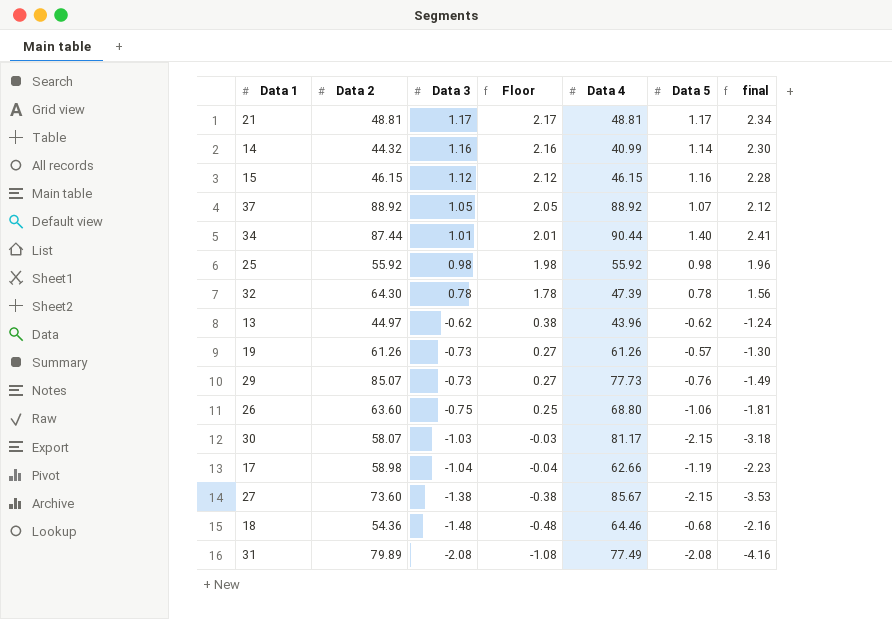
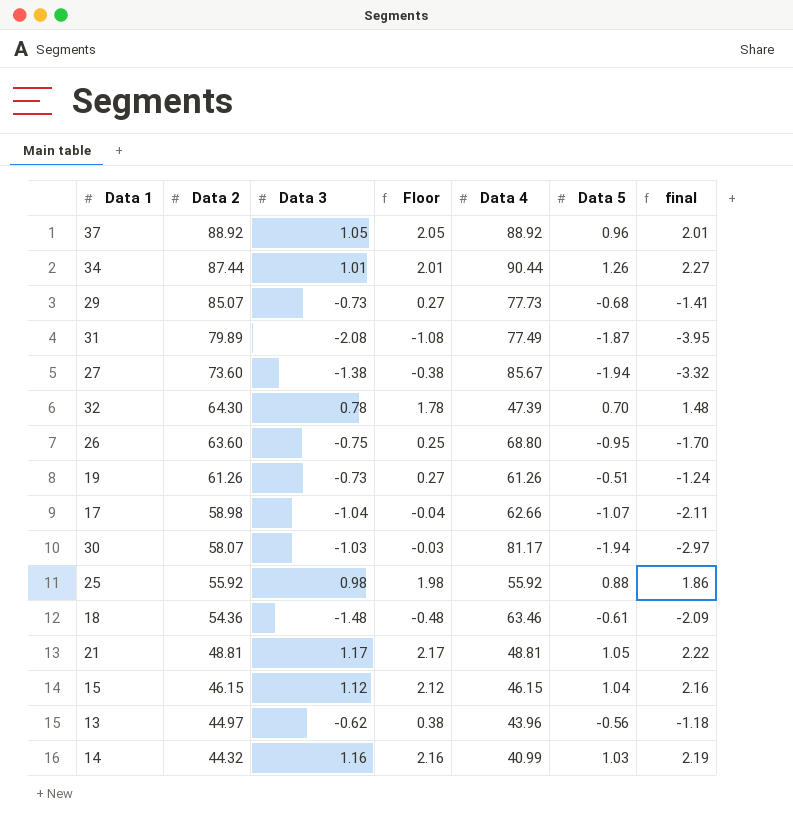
row order: Data 3 descending -> Data 2 descending
37 | Data 5: 1.07 -> 0.96
37 | final: 2.12 -> 2.01
34 | Data 5: 1.40 -> 1.26
34 | final: 2.41 -> 2.27
29 | Data 5: -0.76 -> -0.68
29 | final: -1.49 -> -1.41
31 | Data 5: -2.08 -> -1.87
31 | final: -4.16 -> -3.95
27 | Data 5: -2.15 -> -1.94
27 | final: -3.53 -> -3.32
32 | Data 5: 0.78 -> 0.70
32 | final: 1.56 -> 1.48
26 | Data 5: -1.06 -> -0.95
26 | final: -1.81 -> -1.70
19 | Data 5: -0.57 -> -0.51
19 | final: -1.30 -> -1.24
17 | Data 5: -1.19 -> -1.07
17 | final: -2.23 -> -2.11
30 | Data 5: -2.15 -> -1.94
30 | final: -3.18 -> -2.97
25 | Data 5: 0.98 -> 0.88
25 | final: 1.96 -> 1.86
18 | Data 4: 64.46 -> 63.46
18 | Data 5: -0.68 -> -0.61
18 | final: -2.16 -> -2.09
21 | Data 5: 1.17 -> 1.05
21 | final: 2.34 -> 2.22
15 | Data 5: 1.16 -> 1.04
15 | final: 2.28 -> 2.16
13 | Data 5: -0.62 -> -0.56
13 | final: -1.24 -> -1.18
14 | Data 5: 1.14 -> 1.03
14 | final: 2.30 -> 2.19

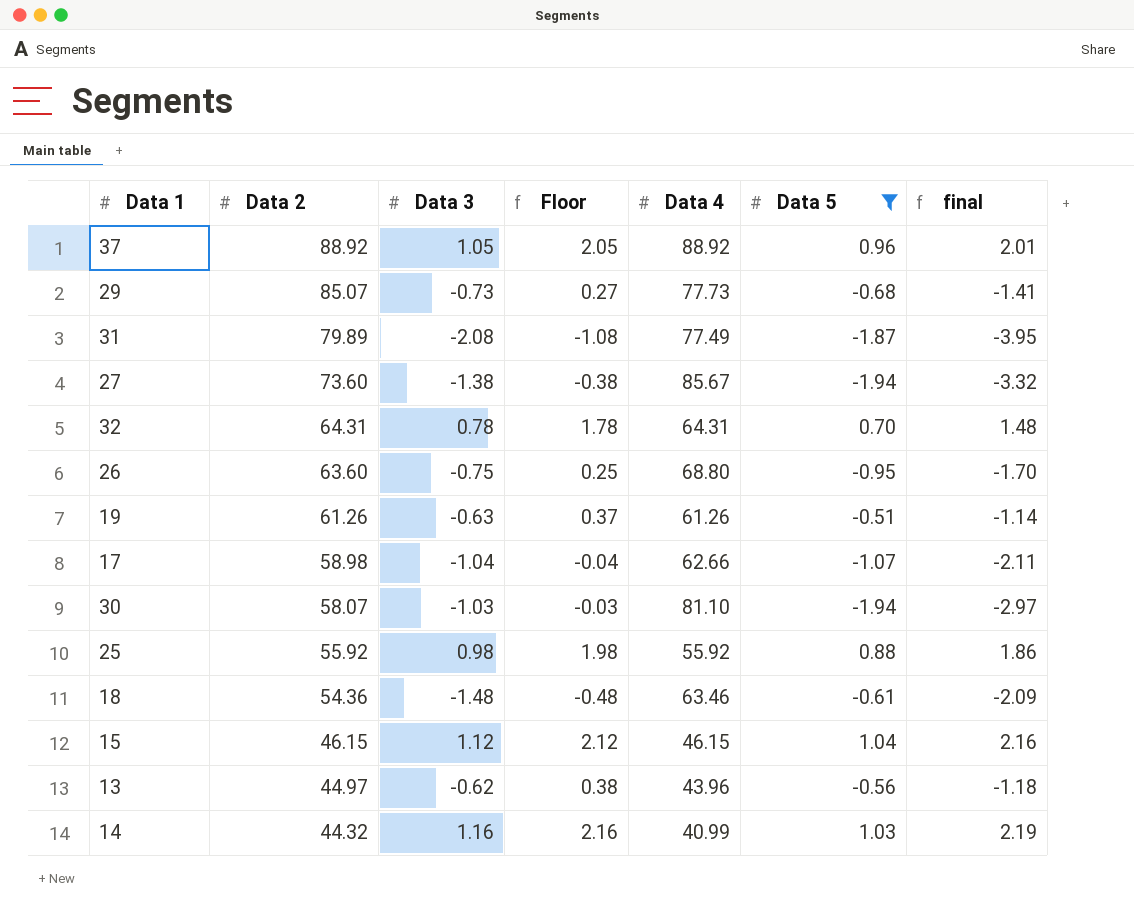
filter: none -> Data 5 <= 1.04
32 | Data 2: 64.30 -> 64.31
32 | Data 4: 47.39 -> 64.31
19 | Data 3: -0.73 -> -0.63
19 | Floor: 0.27 -> 0.37
19 | final: -1.24 -> -1.14
30 | Data 4: 81.17 -> 81.10

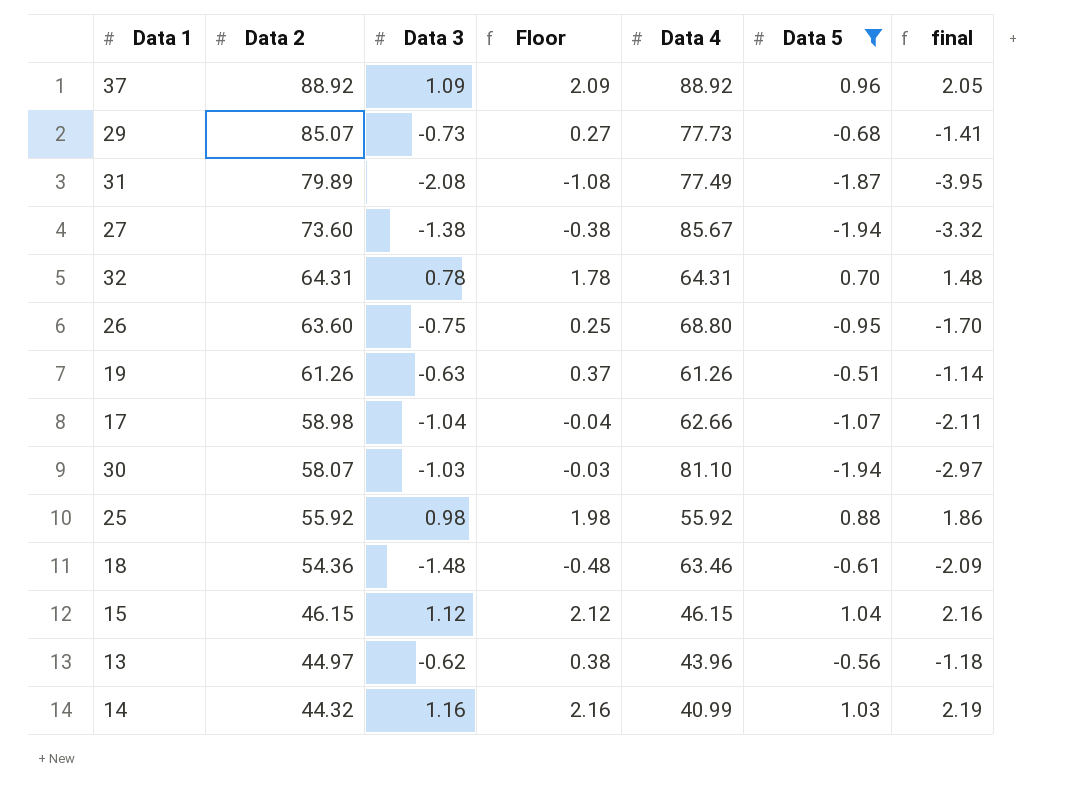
37 | Data 3: 1.05 -> 1.09
37 | Floor: 2.05 -> 2.09
37 | final: 2.01 -> 2.05

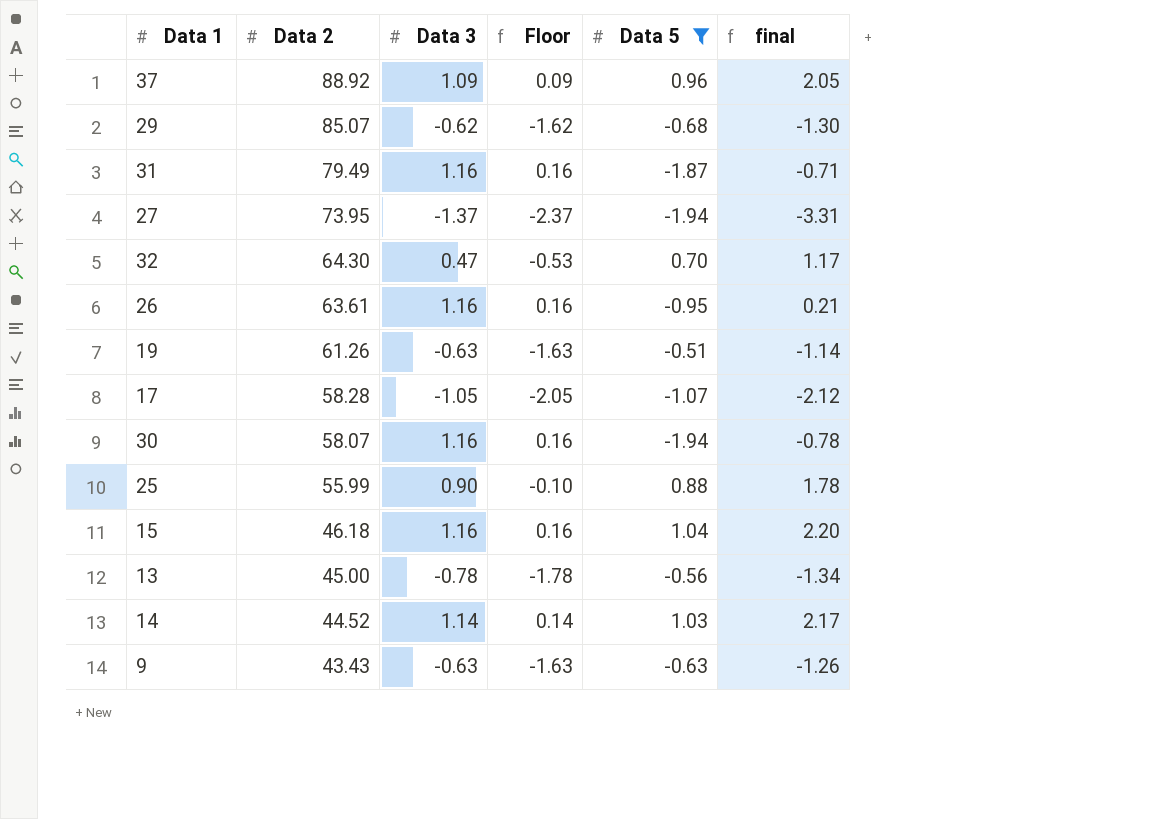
column Data 4 | position: 5 -> none
column Floor | formula: [Data 3] + 1 -> [Data 3] - 1
row 18: 54.36 | -1.48 | -0.48 | 63.46 | -0.61 | -2.09 -> none
29 | Data 3: -0.73 -> -0.62
29 | final: -1.41 -> -1.30
31 | Data 2: 79.89 -> 79.49
31 | Data 3: -2.08 -> 1.16
31 | final: -3.95 -> -0.71
27 | Data 2: 73.60 -> 73.95
27 | Data 3: -1.38 -> -1.37
27 | final: -3.32 -> -3.31
32 | Data 2: 64.31 -> 64.30
32 | Data 3: 0.78 -> 0.47
32 | final: 1.48 -> 1.17
26 | Data 2: 63.60 -> 63.61
26 | Data 3: -0.75 -> 1.16
26 | final: -1.70 -> 0.21
17 | Data 2: 58.98 -> 58.28
17 | Data 3: -1.04 -> -1.05
17 | final: -2.11 -> -2.12
30 | Data 3: -1.03 -> 1.16
30 | final: -2.97 -> -0.78
25 | Data 2: 55.92 -> 55.99
25 | Data 3: 0.98 -> 0.90
25 | final: 1.86 -> 1.78
15 | Data 2: 46.15 -> 46.18
15 | Data 3: 1.12 -> 1.16
15 | final: 2.16 -> 2.20
13 | Data 2: 44.97 -> 45.00
13 | Data 3: -0.62 -> -0.78
13 | final: -1.18 -> -1.34
14 | Data 2: 44.32 -> 44.52
14 | Data 3: 1.16 -> 1.14
14 | final: 2.19 -> 2.17
row 9: none -> 43.43 | -0.63 | -1.63 | -0.63 | -1.26

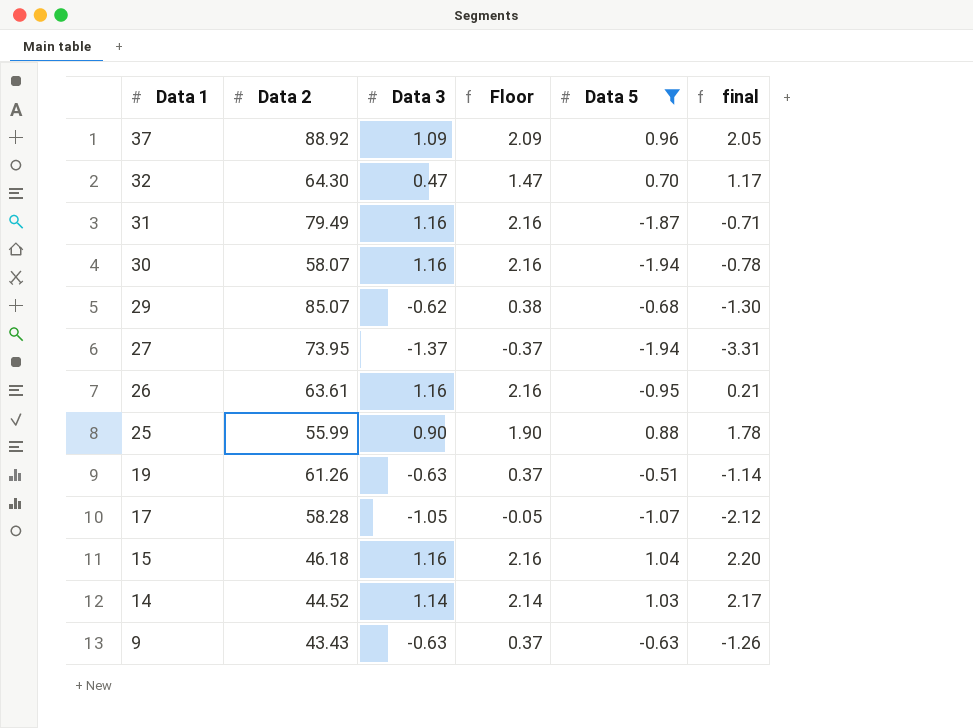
row order: Data 2 descending -> Data 1 descending
column Floor | formula: [Data 3] - 1 -> [Data 3] + 1
row 13: 45.00 | -0.78 | -1.78 | -0.56 | -1.34 -> none

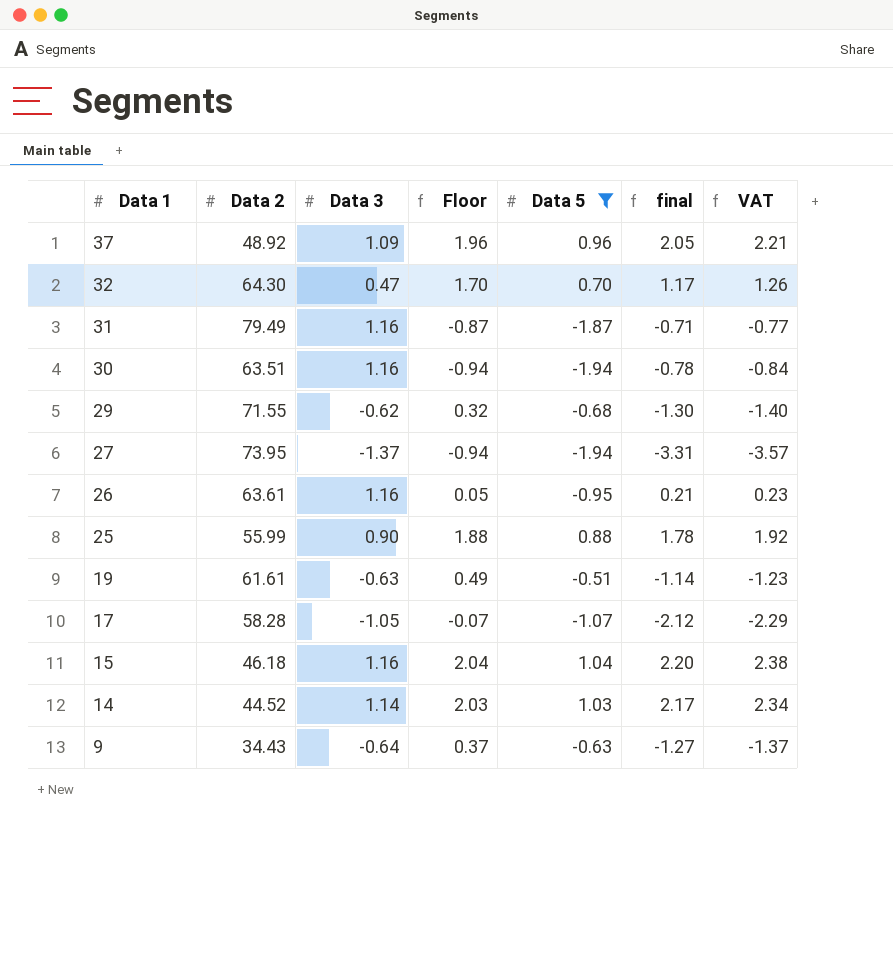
column Floor | formula: [Data 3] + 1 -> [Data 5] + 1
column VAT | formula: none -> [final] * 1.08
37 | Data 2: 88.92 -> 48.92
30 | Data 2: 58.07 -> 63.51
29 | Data 2: 85.07 -> 71.55
19 | Data 2: 61.26 -> 61.61
9 | Data 2: 43.43 -> 34.43
9 | Data 3: -0.63 -> -0.64
9 | final: -1.26 -> -1.27

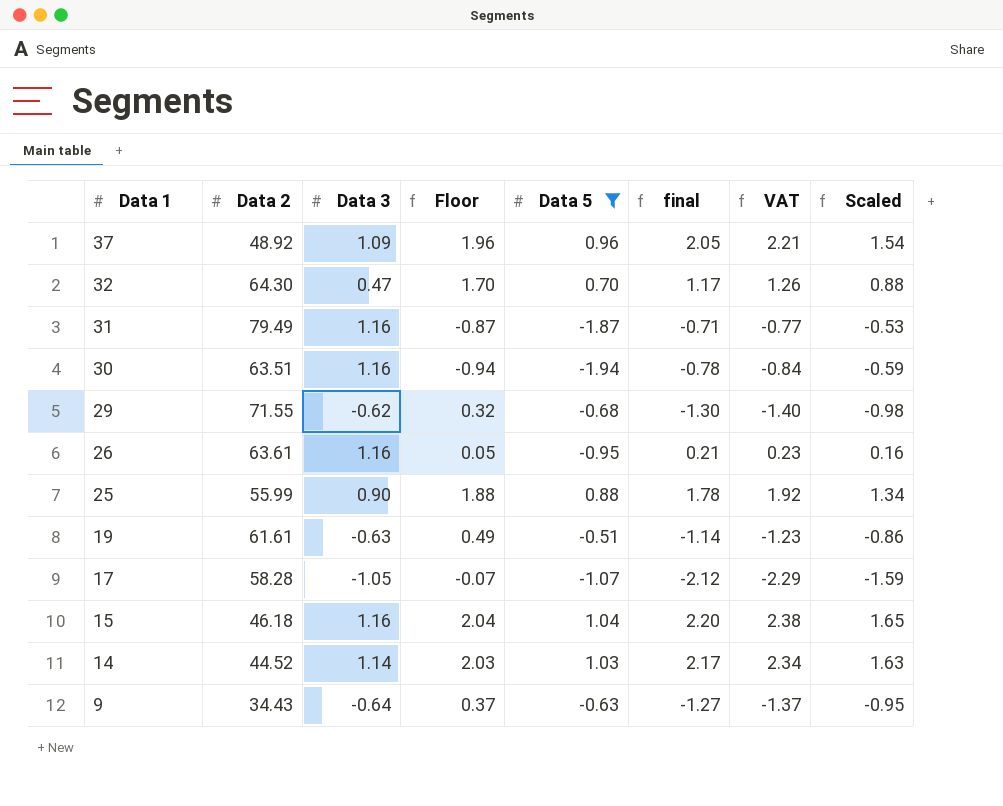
column Scaled | formula: none -> [final] * 0.75
row 27: 73.95 | -1.37 | -0.94 | -1.94 | -3.31 | -3.57 -> none

